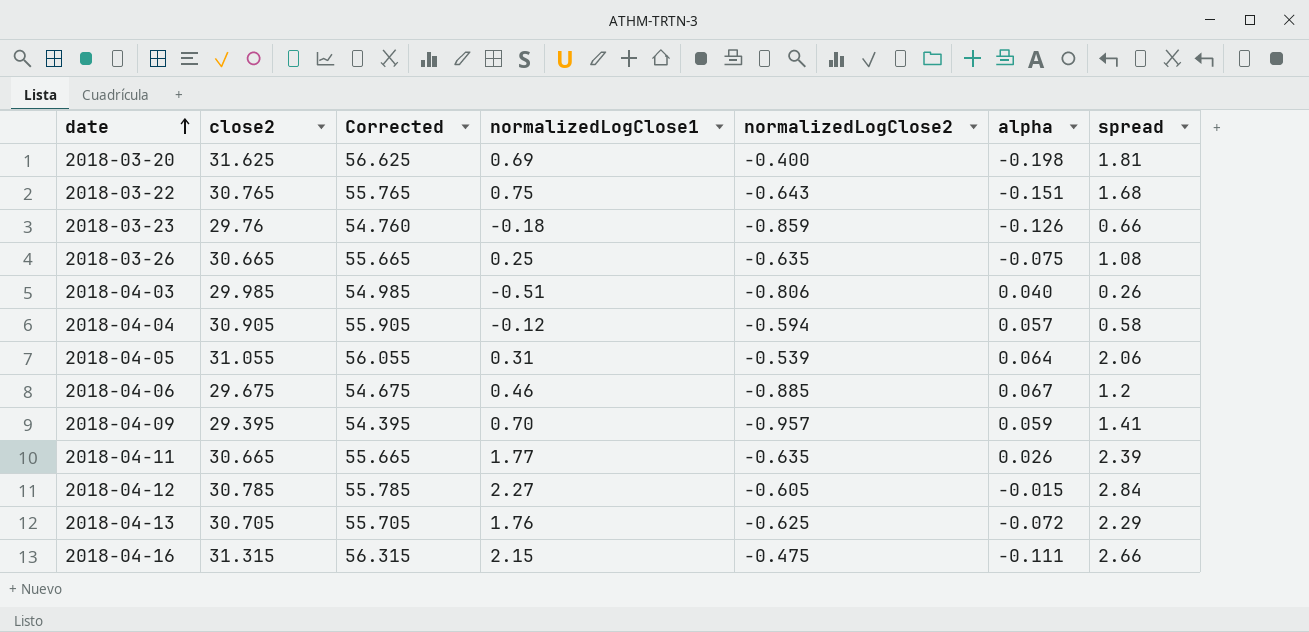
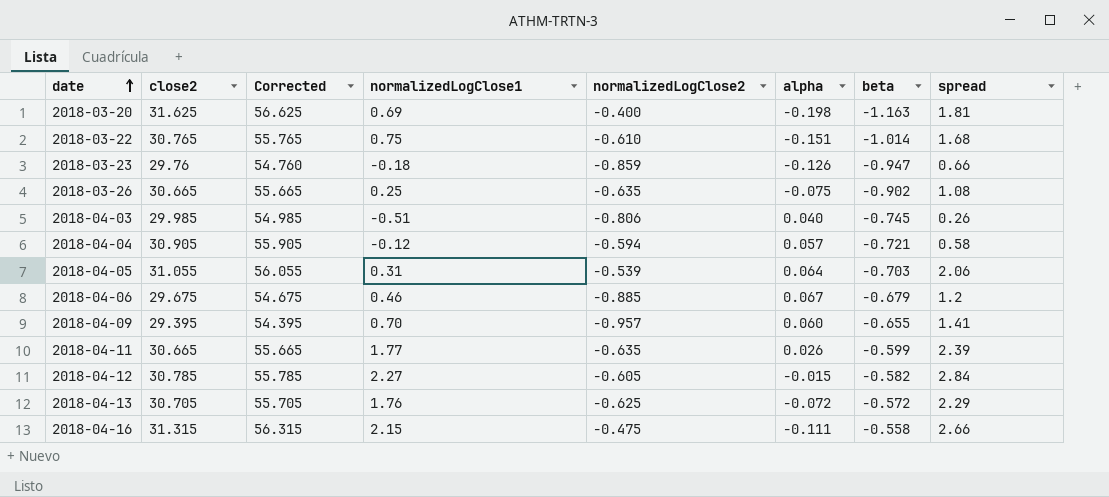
column beta | position: none -> 7
2018-03-22 | normalizedLogClose2: -0.643 -> -0.610
2018-04-09 | alpha: 0.059 -> 0.060

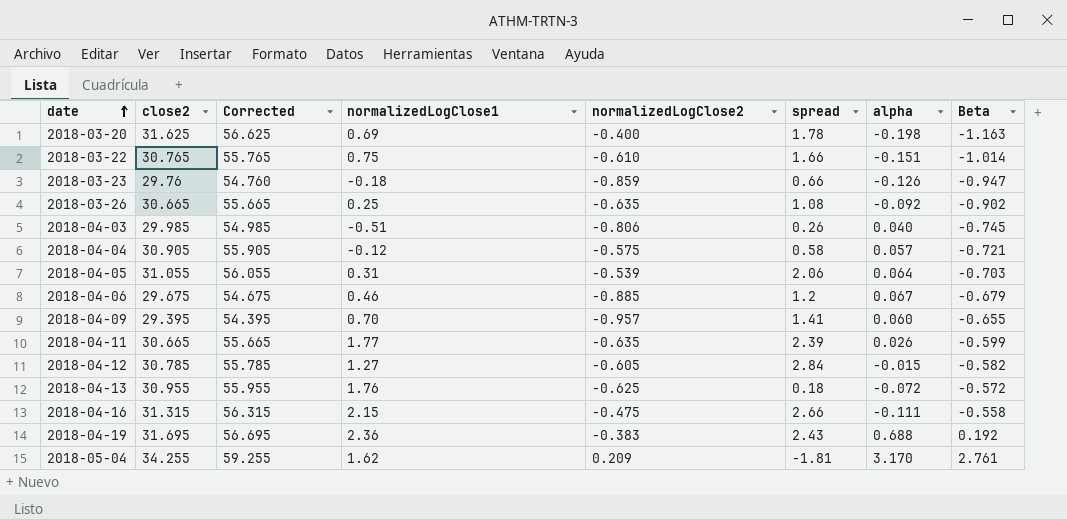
column spread | position: 8 -> 6
column name: beta -> Beta
2018-03-20 | spread: 1.81 -> 1.78
2018-03-22 | spread: 1.68 -> 1.66
2018-03-26 | alpha: -0.075 -> -0.092
2018-04-04 | normalizedLogClose2: -0.594 -> -0.575
2018-04-12 | normalizedLogClose1: 2.27 -> 1.27
2018-04-13 | close2: 30.705 -> 30.955
2018-04-13 | Corrected: 55.705 -> 55.955
2018-04-13 | spread: 2.29 -> 0.18
row 2018-04-19: none -> 31.695 | 56.695 | 2.36 | -0.383 | 2.43 | 0.688 | 0.192
row 2018-05-04: none -> 34.255 | 59.255 | 1.62 | 0.209 | -1.81 | 3.170 | 2.761

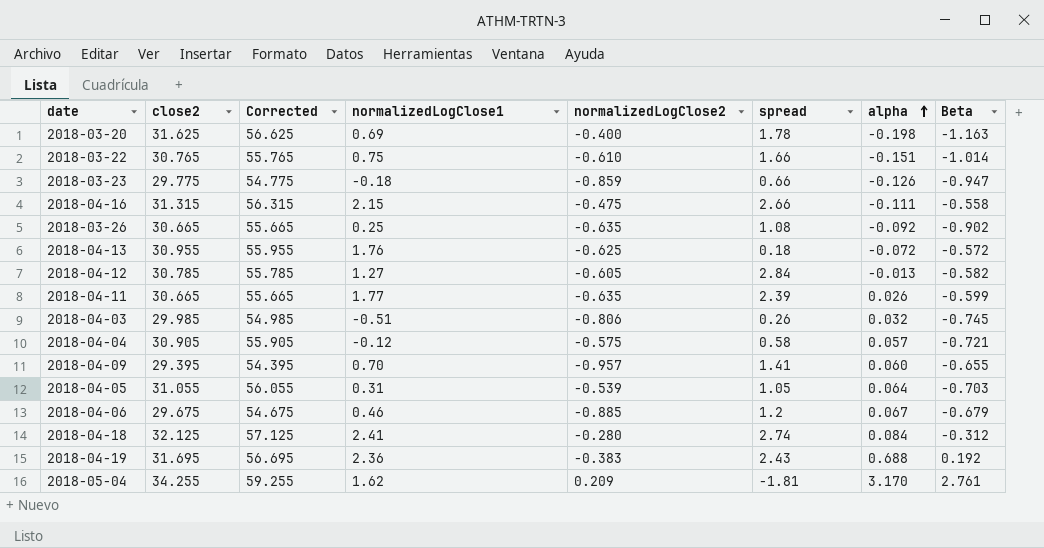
row order: date ascending -> alpha ascending
2018-03-23 | close2: 29.76 -> 29.775
2018-03-23 | Corrected: 54.760 -> 54.775
2018-04-12 | alpha: -0.015 -> -0.013
2018-04-03 | alpha: 0.040 -> 0.032
2018-04-05 | spread: 2.06 -> 1.05
row 2018-04-18: none -> 32.125 | 57.125 | 2.41 | -0.280 | 2.74 | 0.084 | -0.312

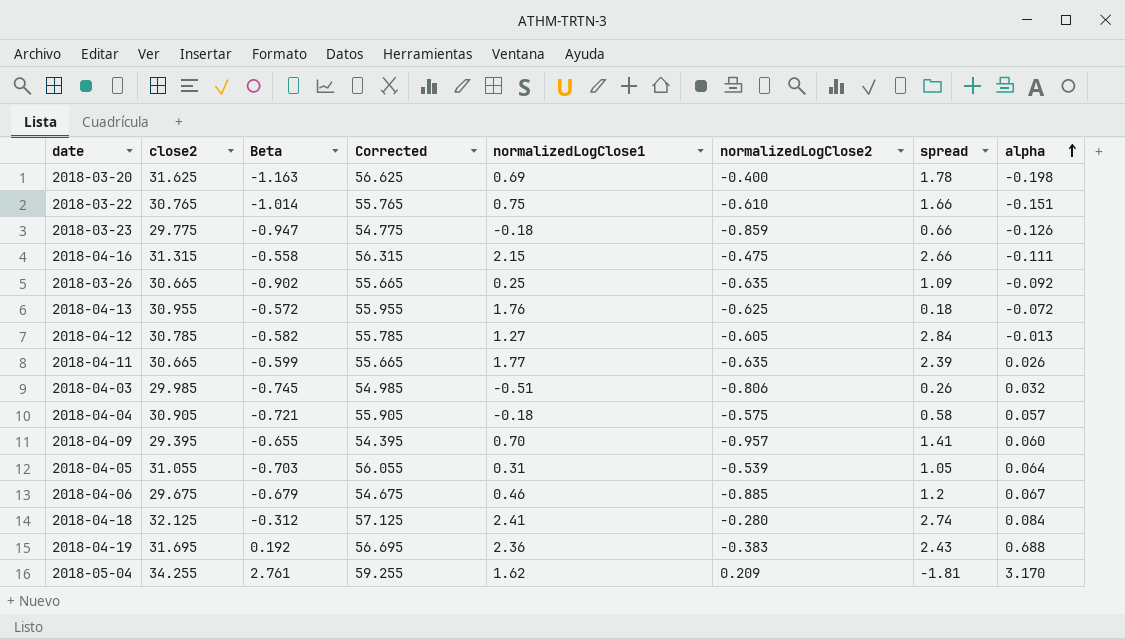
column Beta | position: 8 -> 3
2018-03-26 | spread: 1.08 -> 1.09
2018-04-04 | normalizedLogClose1: -0.12 -> -0.18

